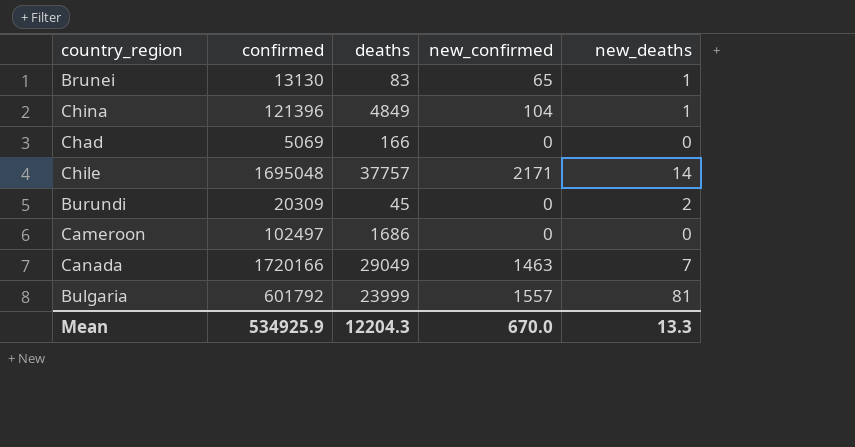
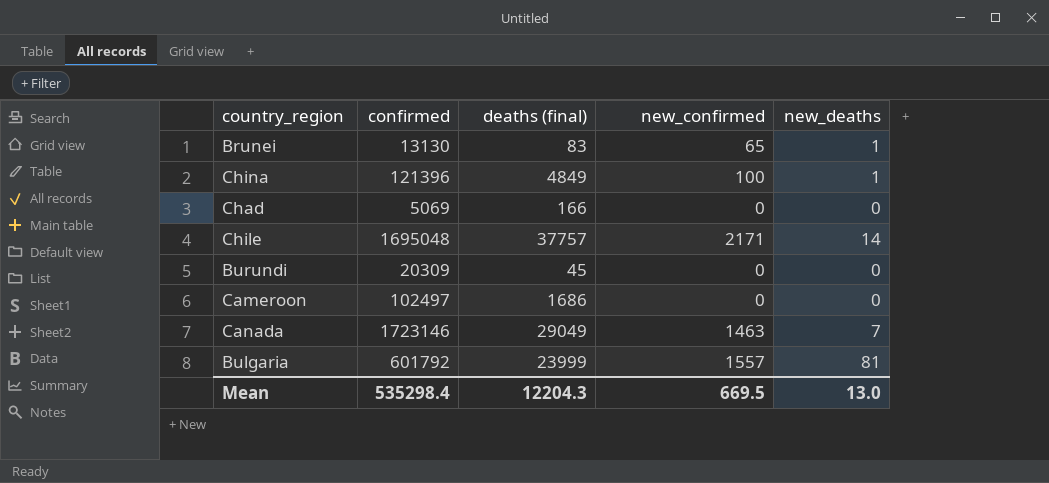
column name: deaths -> deaths (final)
China | new_confirmed: 104 -> 100
Burundi | new_deaths: 2 -> 0
Canada | confirmed: 1720166 -> 1723146
Mean | confirmed: 534925.9 -> 535298.4
Mean | new_confirmed: 670.0 -> 669.5
Mean | new_deaths: 13.3 -> 13.0

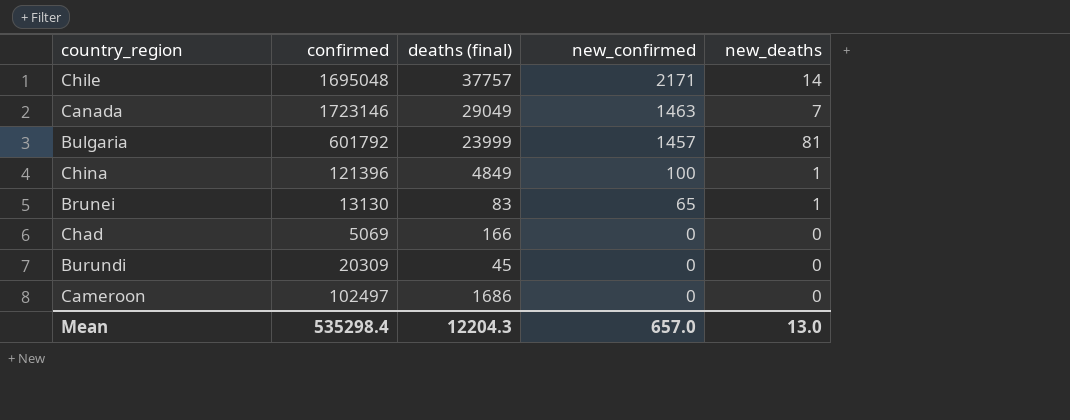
row order: none -> new_confirmed descending
Bulgaria | new_confirmed: 1557 -> 1457
Mean | new_confirmed: 669.5 -> 657.0

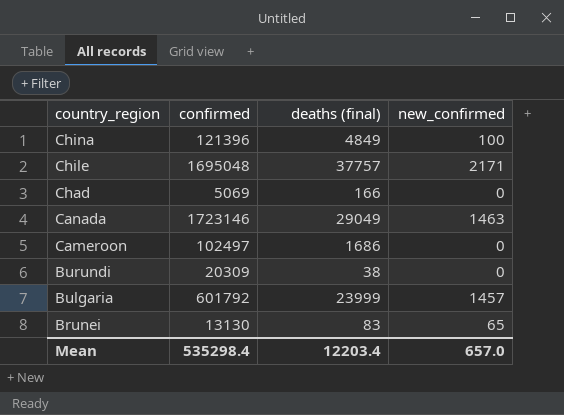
row order: new_confirmed descending -> country_region descending
column new_deaths | position: 5 -> none
Burundi | deaths (final): 45 -> 38
Mean | deaths (final): 12204.3 -> 12203.4

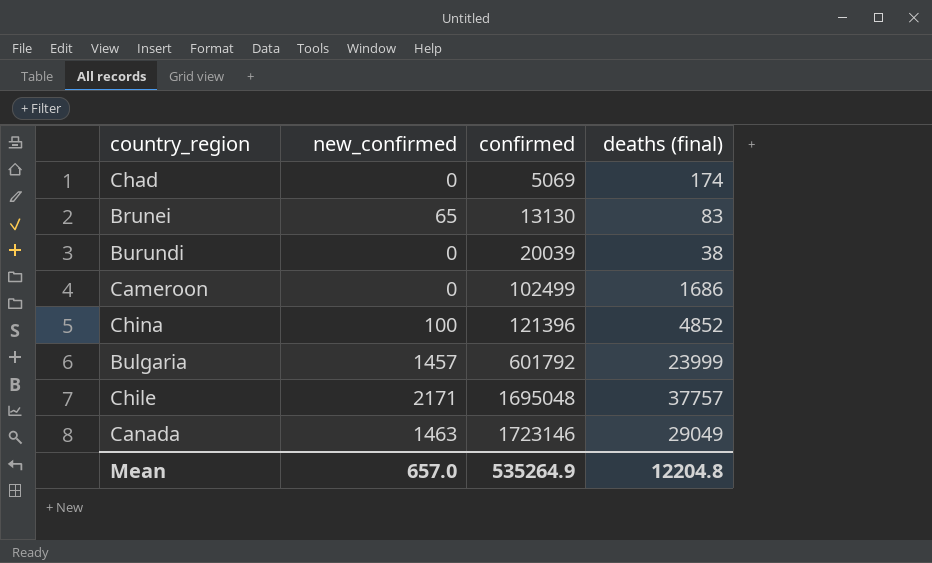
row order: country_region descending -> confirmed ascending
column new_confirmed | position: 4 -> 2
Chad | deaths (final): 166 -> 174
Burundi | confirmed: 20309 -> 20039
Cameroon | confirmed: 102497 -> 102499
China | deaths (final): 4849 -> 4852
Mean | confirmed: 535298.4 -> 535264.9
Mean | deaths (final): 12203.4 -> 12204.8

